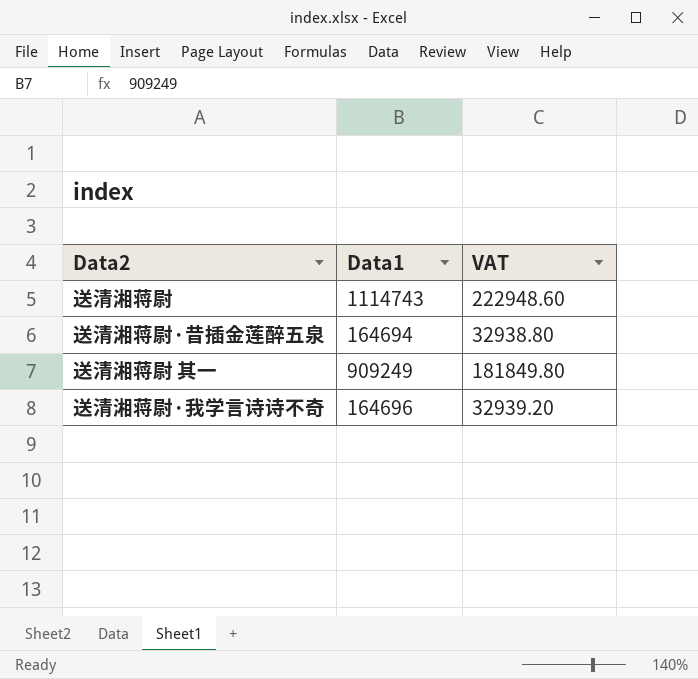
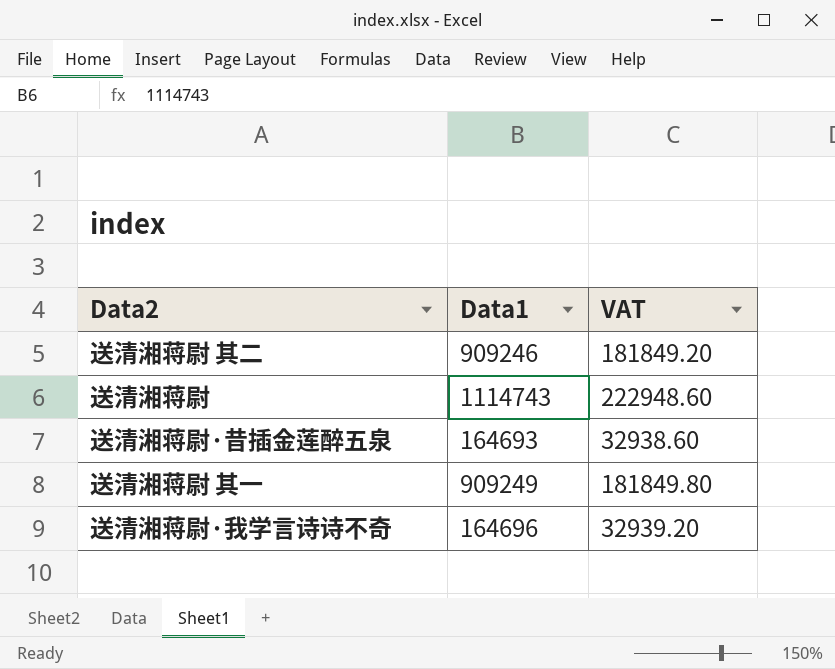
row 送清湘蒋尉 其二: none -> 909246 | 181849.20
送清湘蒋尉·昔插金莲醉五泉 | Data1: 164694 -> 164693
送清湘蒋尉·昔插金莲醉五泉 | VAT: 32938.80 -> 32938.60

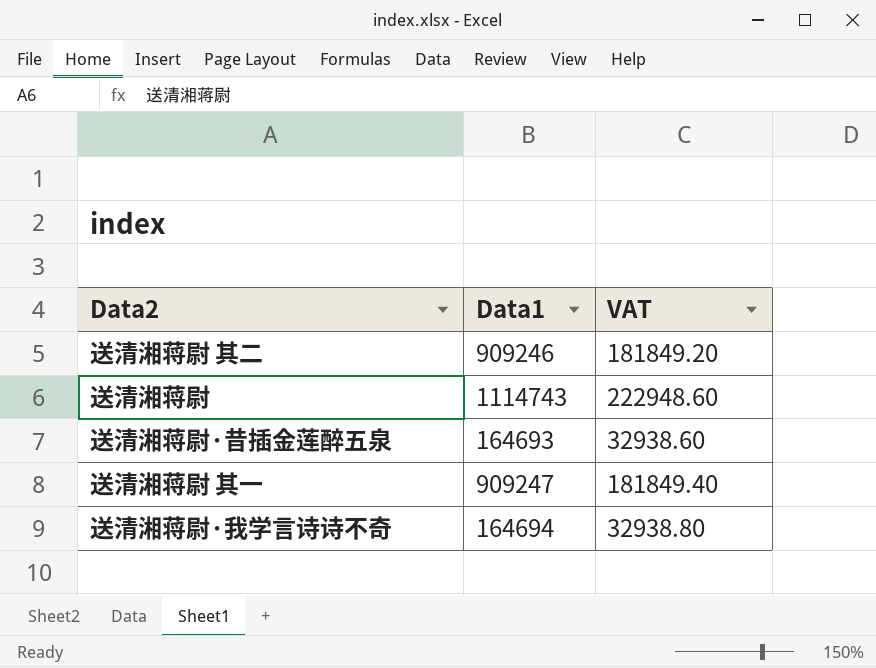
送清湘蒋尉 其一 | Data1: 909249 -> 909247
送清湘蒋尉 其一 | VAT: 181849.80 -> 181849.40
送清湘蒋尉·我学言诗诗不奇 | Data1: 164696 -> 164694
送清湘蒋尉·我学言诗诗不奇 | VAT: 32939.20 -> 32938.80

